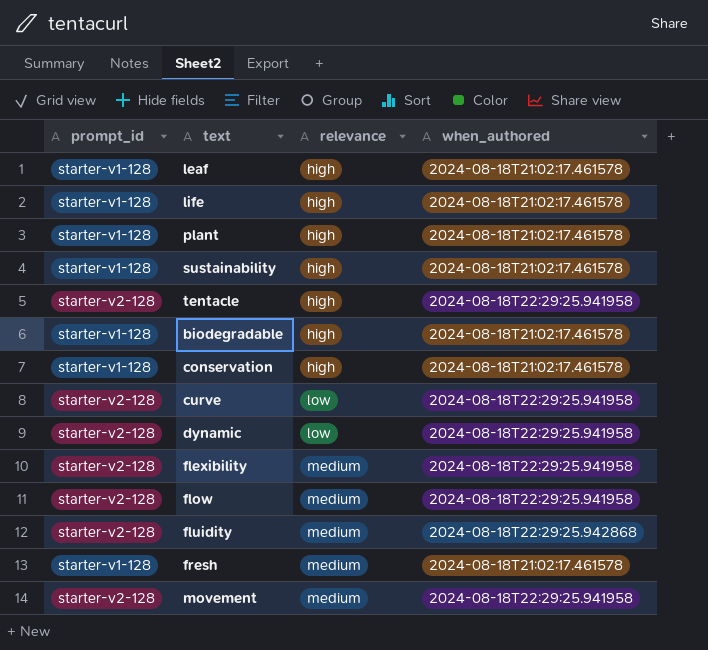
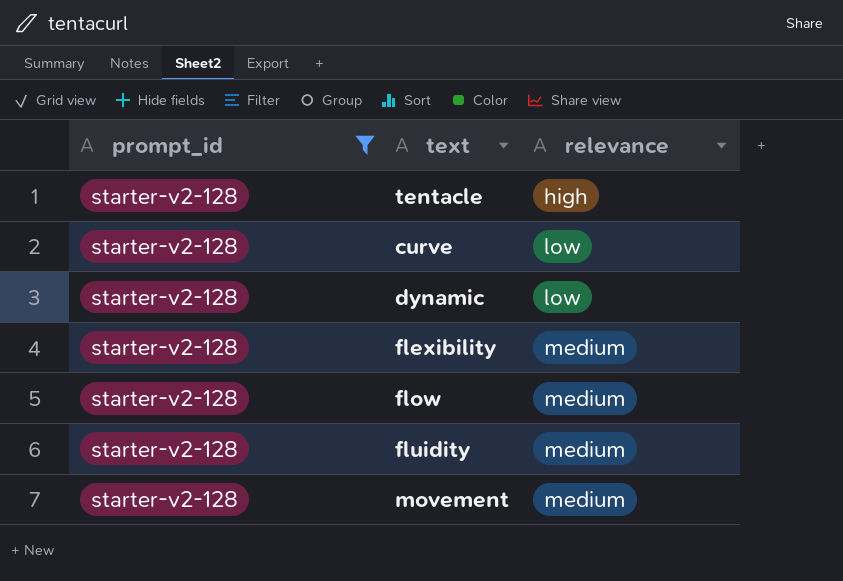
filter: none -> prompt_id = starter-v2-128
column when_authored | position: 4 -> none

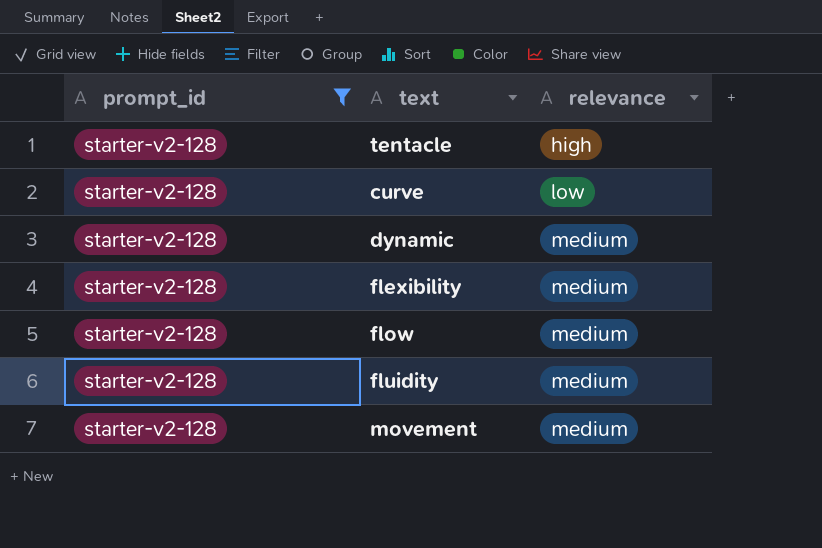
dynamic | relevance: low -> medium

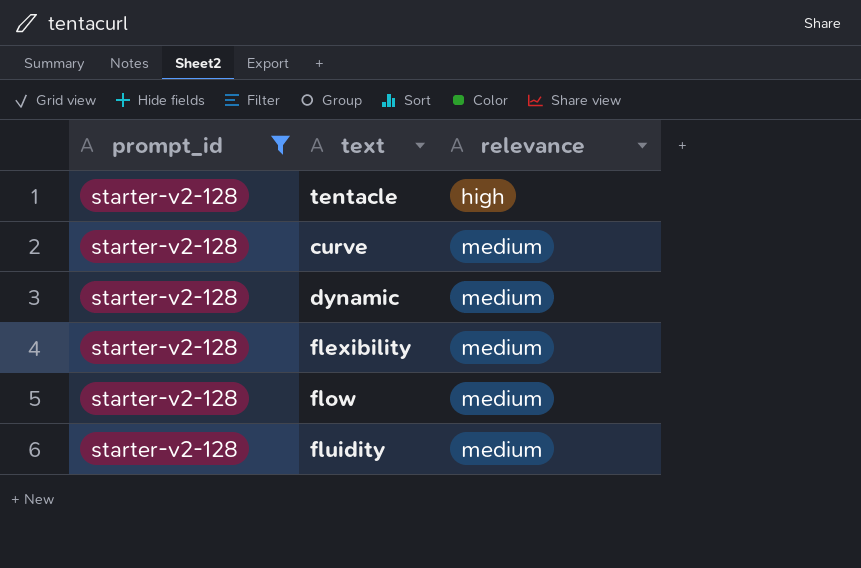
row movement: starter-v2-128 | medium -> none
curve | relevance: low -> medium

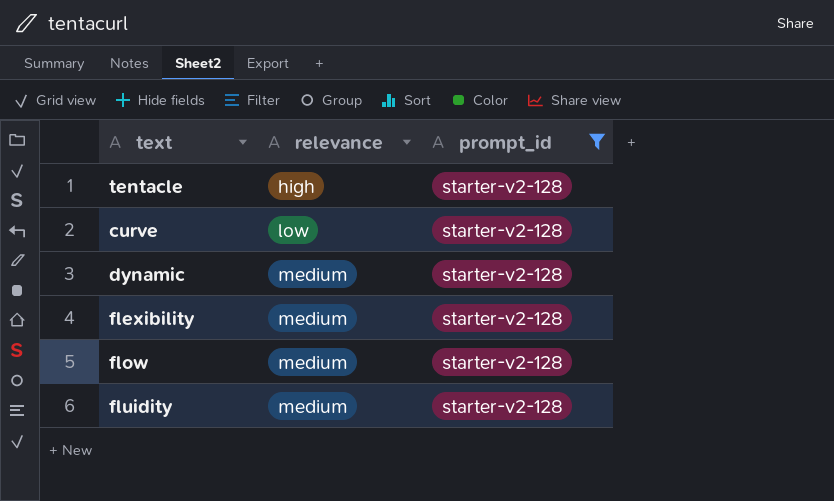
column prompt_id | position: 1 -> 3
curve | relevance: medium -> low

